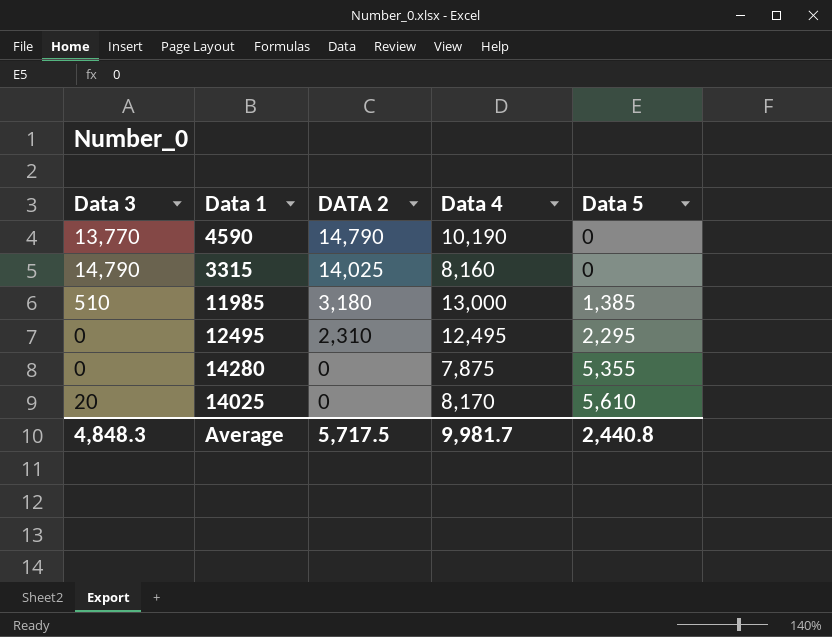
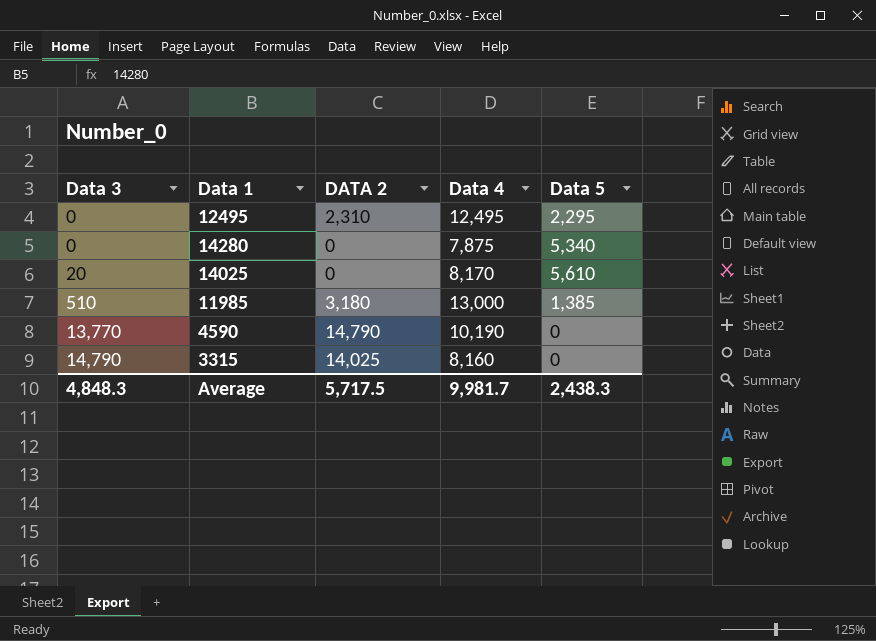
row order: DATA 2 descending -> Data 3 ascending
14280 | Data 5: 5,355 -> 5,340
Average | Data 5: 2,440.8 -> 2,438.3

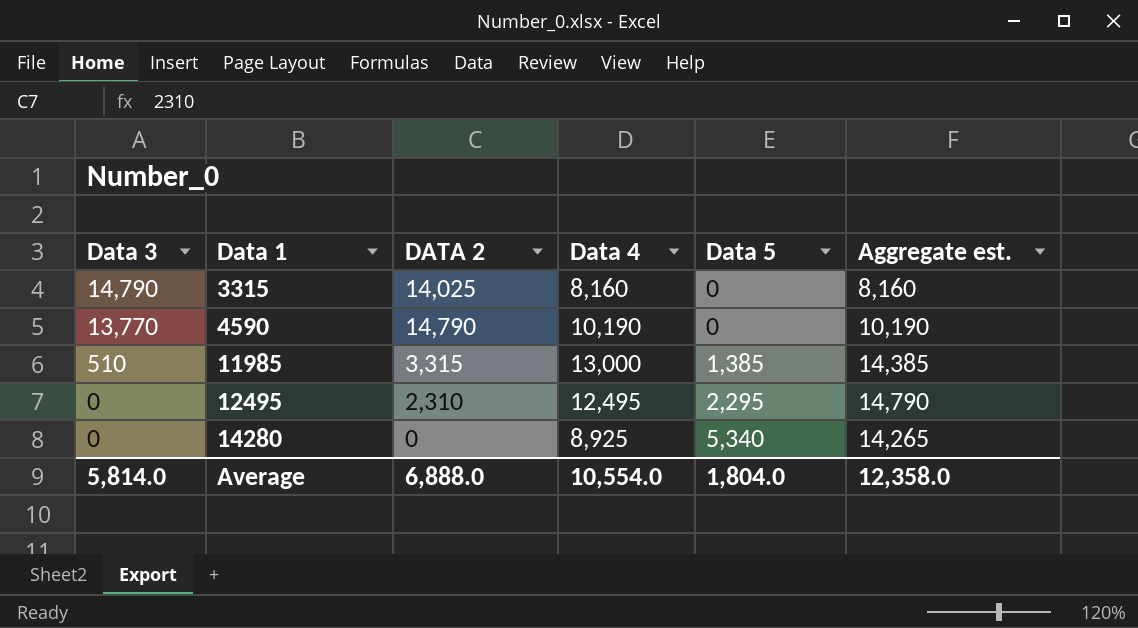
row order: Data 3 ascending -> Data 3 descending
column Aggregate est. | formula: none -> [Data 4] + [Data 5]
row 14025: 20 | 0 | 8,170 | 5,610 -> none
11985 | DATA 2: 3,180 -> 3,315
14280 | Data 4: 7,875 -> 8,925
Average | Data 3: 4,848.3 -> 5,814.0
Average | DATA 2: 5,717.5 -> 6,888.0
Average | Data 4: 9,981.7 -> 10,554.0
Average | Data 5: 2,438.3 -> 1,804.0

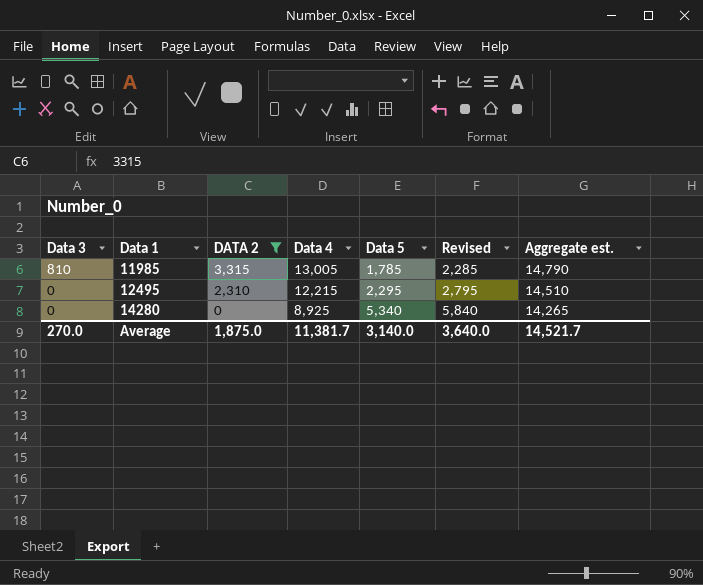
filter: none -> DATA 2 <= 3,315
column Revised | formula: none -> [Data 5] + 500
11985 | Data 3: 510 -> 810
11985 | Data 4: 13,000 -> 13,005
11985 | Data 5: 1,385 -> 1,785
11985 | Aggregate est.: 14,385 -> 14,790
12495 | Data 4: 12,495 -> 12,215
12495 | Aggregate est.: 14,790 -> 14,510
Average | Data 3: 5,814.0 -> 270.0
Average | DATA 2: 6,888.0 -> 1,875.0
Average | Data 4: 10,554.0 -> 11,381.7
Average | Data 5: 1,804.0 -> 3,140.0
Average | Aggregate est.: 12,358.0 -> 14,521.7

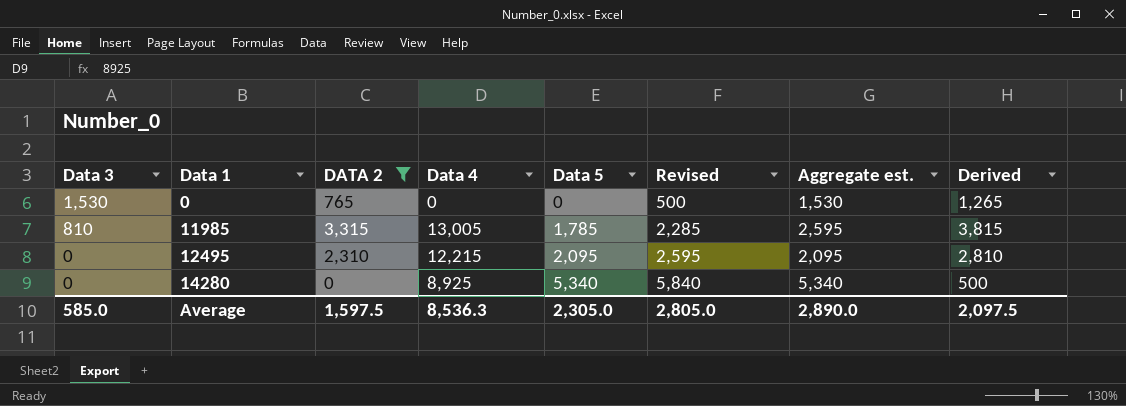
column Aggregate est. | formula: [Data 4] + [Data 5] -> [Data 3] + [Data 5]
column Derived | formula: none -> [DATA 2] + 500
row 0: none -> 1,530 | 765 | 0 | 0 | 500 | 1,530 | 1,265
12495 | Data 5: 2,295 -> 2,095
12495 | Revised: 2,795 -> 2,595
Average | Data 3: 270.0 -> 585.0
Average | DATA 2: 1,875.0 -> 1,597.5
Average | Data 4: 11,381.7 -> 8,536.3
Average | Data 5: 3,140.0 -> 2,305.0
Average | Revised: 3,640.0 -> 2,805.0
Average | Aggregate est.: 14,521.7 -> 2,890.0

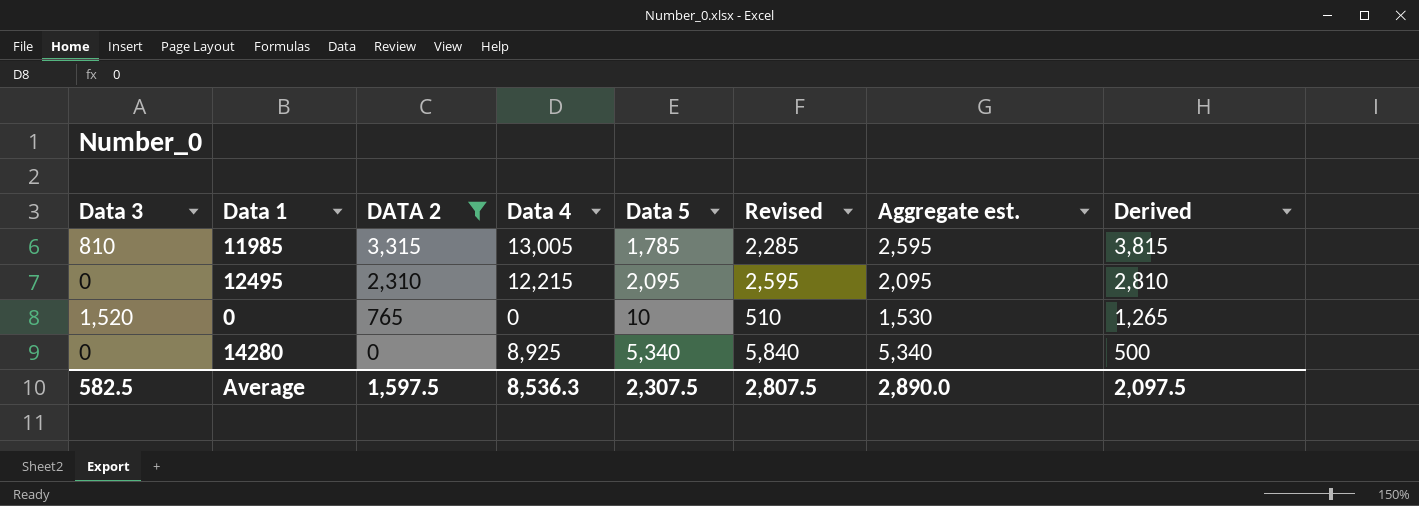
row order: Data 3 descending -> DATA 2 descending
0 | Data 3: 1,530 -> 1,520
0 | Data 5: 0 -> 10
0 | Revised: 500 -> 510
Average | Data 3: 585.0 -> 582.5
Average | Data 5: 2,305.0 -> 2,307.5
Average | Revised: 2,805.0 -> 2,807.5

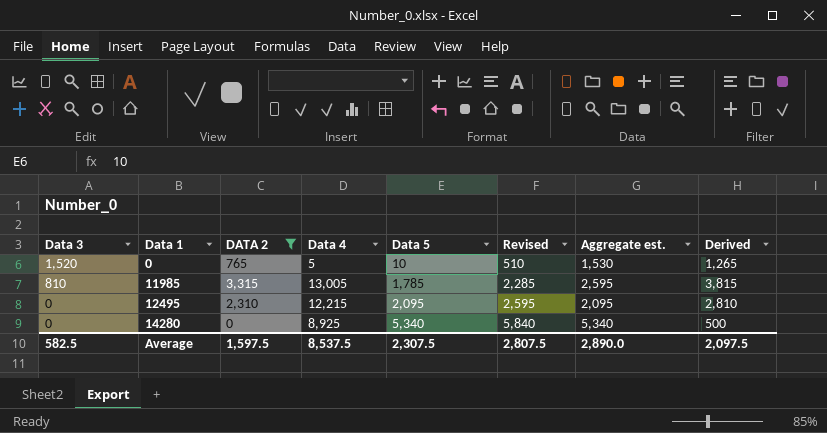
row order: DATA 2 descending -> Data 3 descending
0 | Data 4: 0 -> 5
Average | Data 4: 8,536.3 -> 8,537.5

